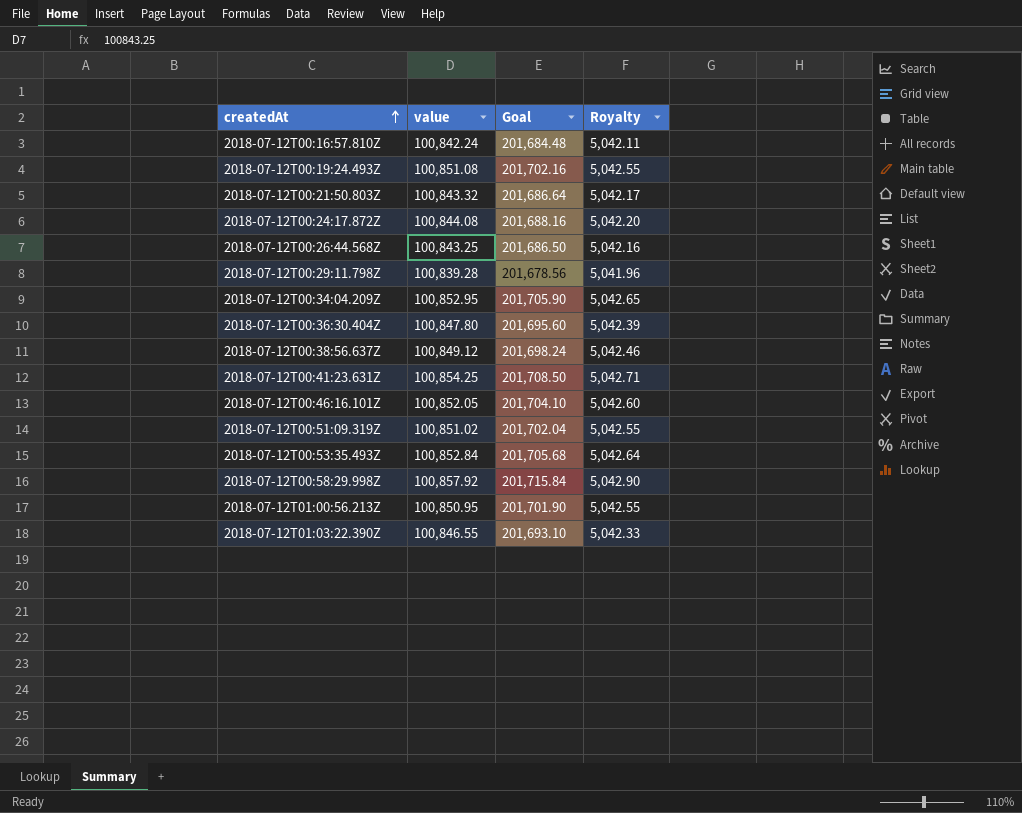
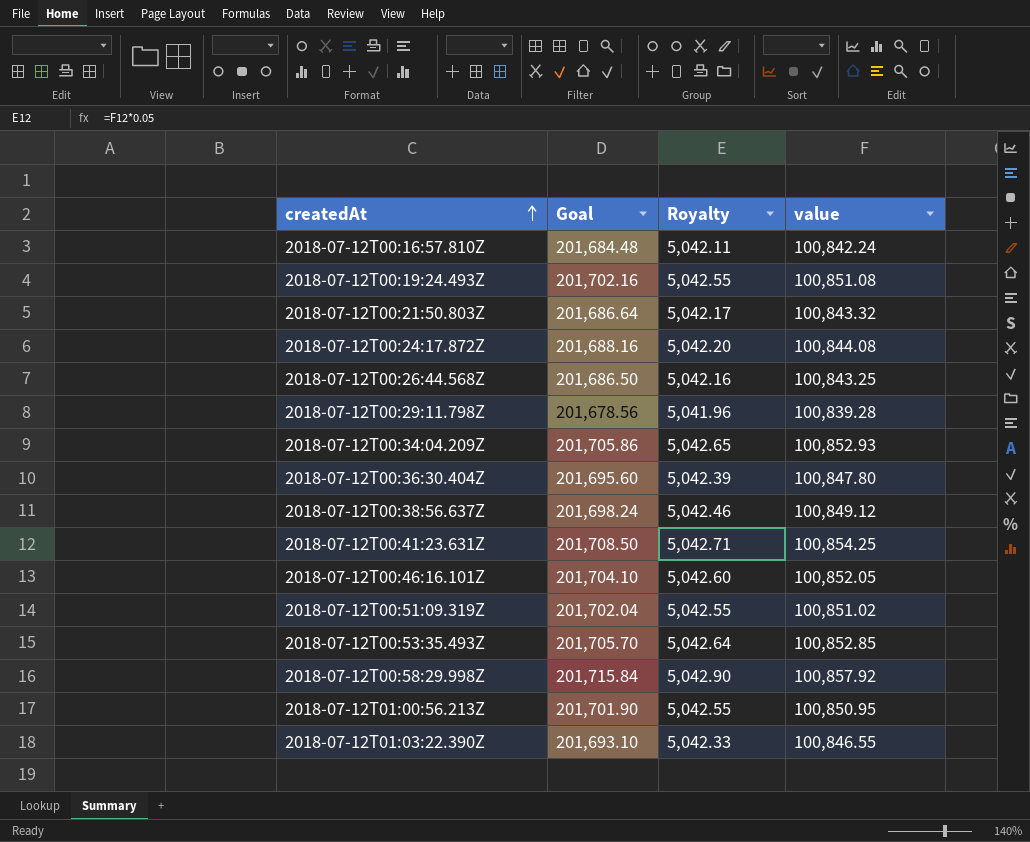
column value | position: 2 -> 4
2018-07-12T00:34:04.209Z | Goal: 201,705.90 -> 201,705.86
2018-07-12T00:34:04.209Z | value: 100,852.95 -> 100,852.93
2018-07-12T00:53:35.493Z | Goal: 201,705.68 -> 201,705.70
2018-07-12T00:53:35.493Z | value: 100,852.84 -> 100,852.85

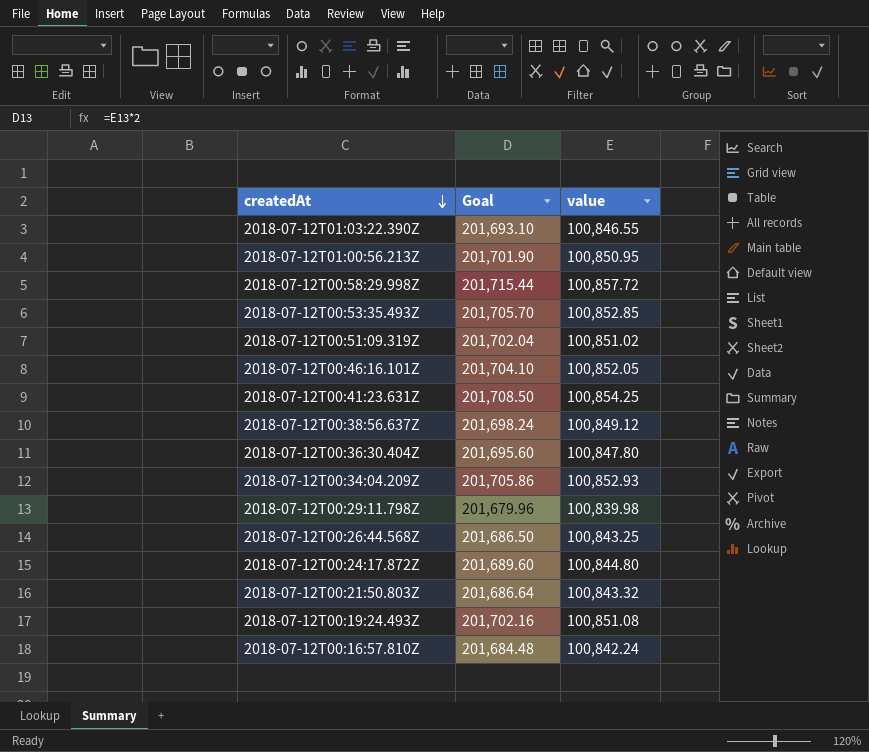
row order: createdAt ascending -> createdAt descending
column Royalty | formula: [value] * 0.05 -> none
2018-07-12T00:58:29.998Z | Goal: 201,715.84 -> 201,715.44
2018-07-12T00:58:29.998Z | value: 100,857.92 -> 100,857.72
2018-07-12T00:29:11.798Z | Goal: 201,678.56 -> 201,679.96
2018-07-12T00:29:11.798Z | value: 100,839.28 -> 100,839.98
2018-07-12T00:24:17.872Z | Goal: 201,688.16 -> 201,689.60
2018-07-12T00:24:17.872Z | value: 100,844.08 -> 100,844.80

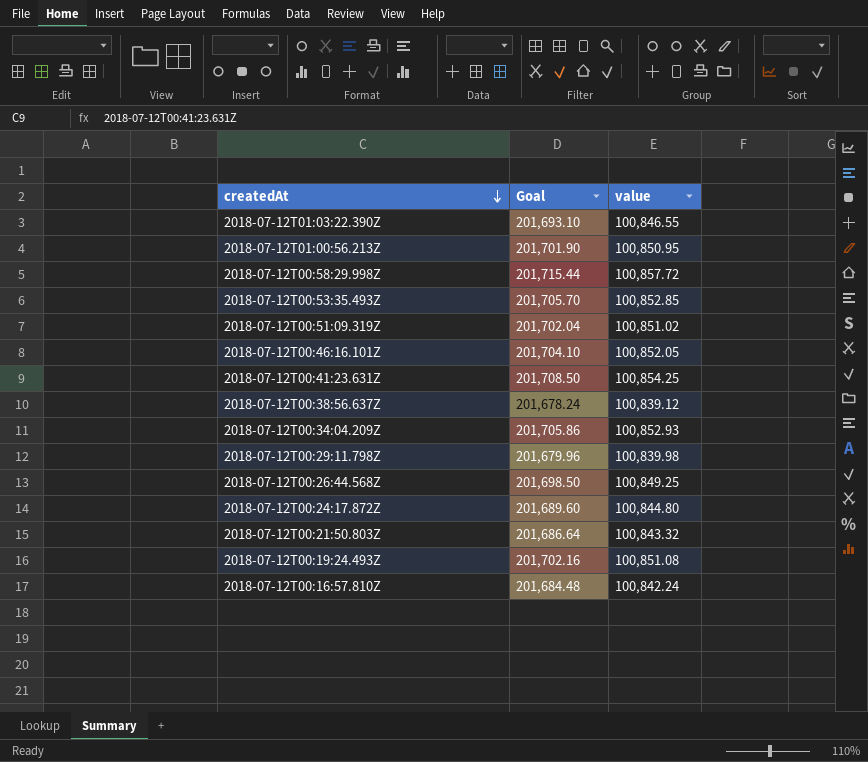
row 2018-07-12T00:36:30.404Z: 201,695.60 | 100,847.80 -> none
2018-07-12T00:38:56.637Z | Goal: 201,698.24 -> 201,678.24
2018-07-12T00:38:56.637Z | value: 100,849.12 -> 100,839.12
2018-07-12T00:26:44.568Z | Goal: 201,686.50 -> 201,698.50
2018-07-12T00:26:44.568Z | value: 100,843.25 -> 100,849.25

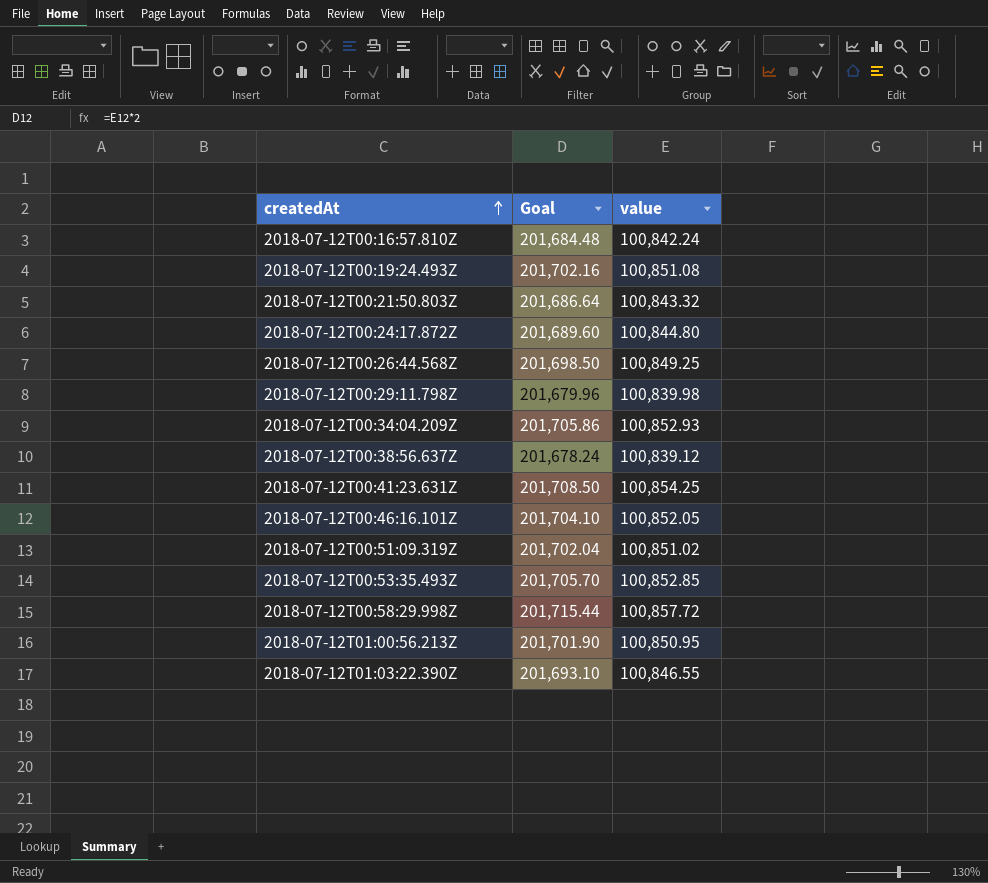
row order: createdAt descending -> createdAt ascending

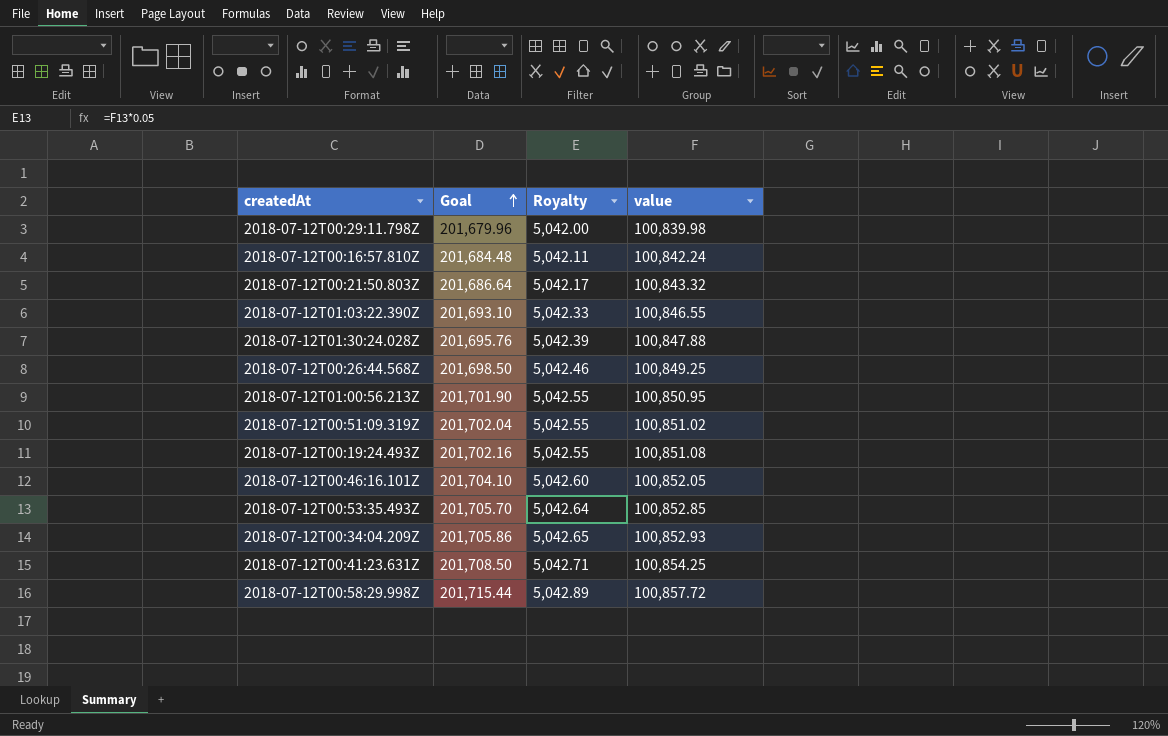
row order: createdAt ascending -> Goal ascending
column Royalty | formula: none -> [value] * 0.05
row 2018-07-12T00:24:17.872Z: 201,689.60 | 100,844.80 -> none
row 2018-07-12T00:38:56.637Z: 201,678.24 | 100,839.12 -> none
row 2018-07-12T01:30:24.028Z: none -> 201,695.76 | 5,042.39 | 100,847.88

